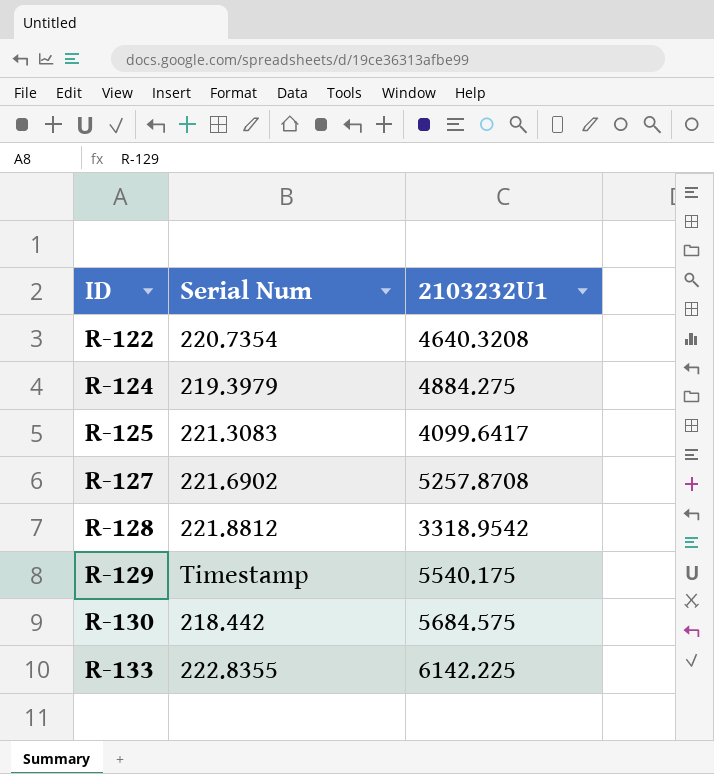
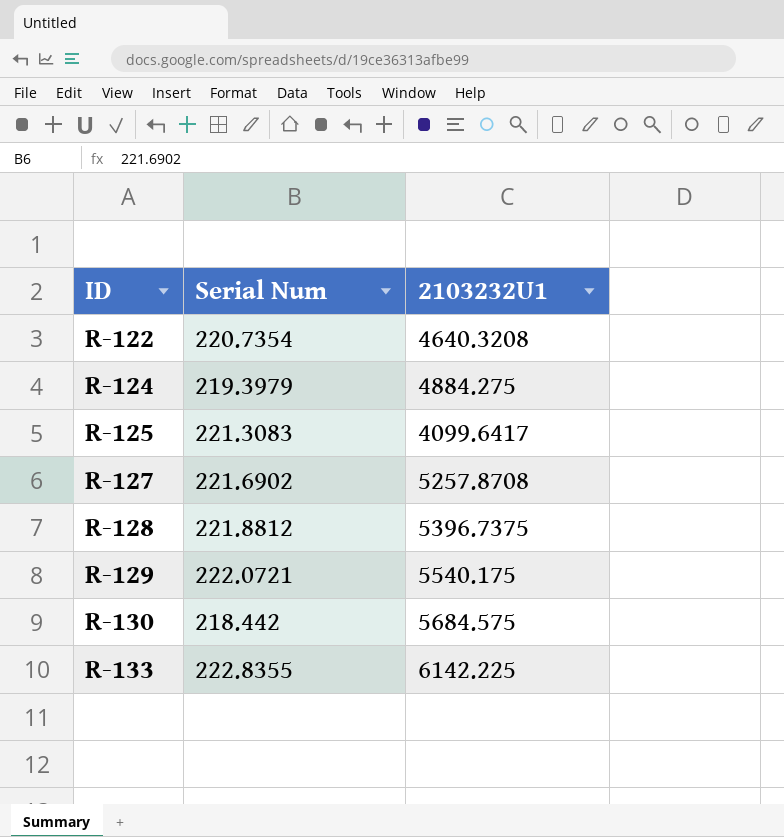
R-128 | 2103232U1: 3318.9542 -> 5396.7375
R-129 | Serial Num: Timestamp -> 222.0721

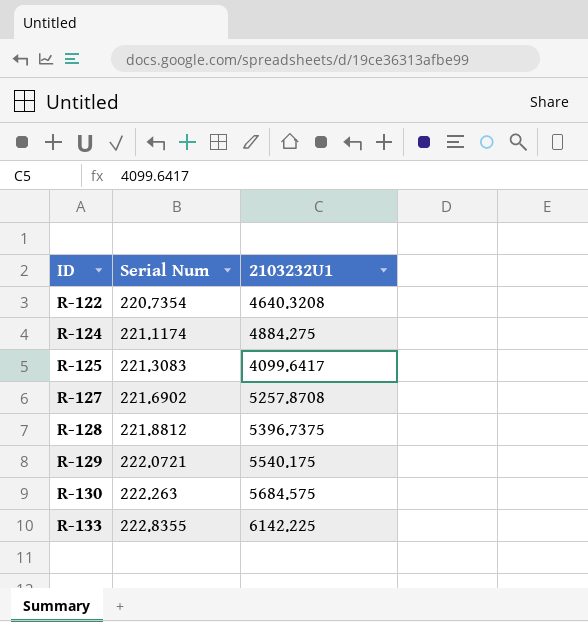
R-124 | Serial Num: 219.3979 -> 221.1174
R-130 | Serial Num: 218.442 -> 222.263

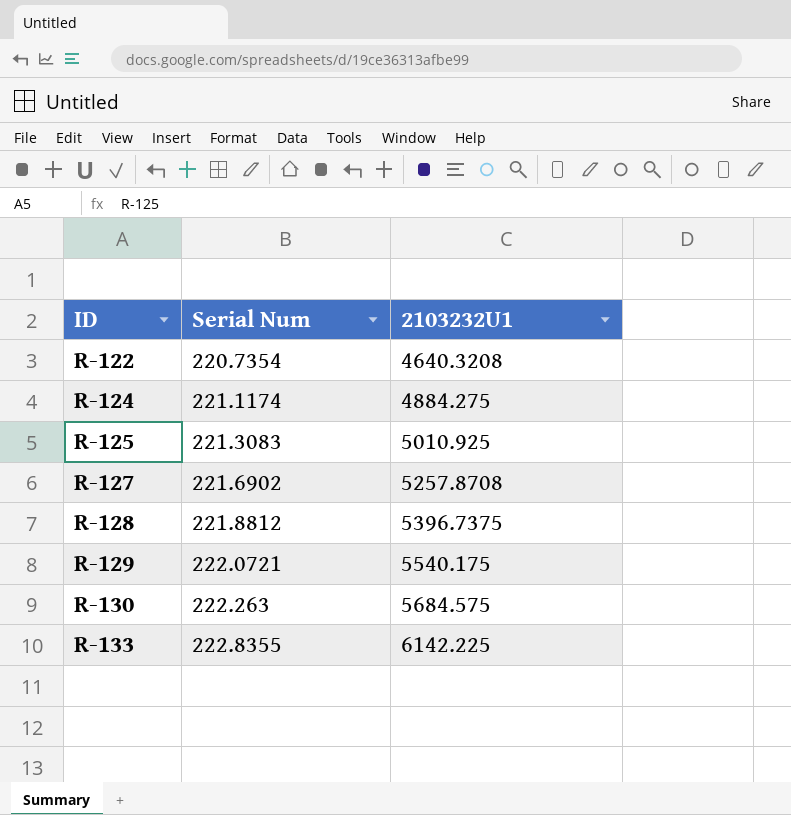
R-125 | 2103232U1: 4099.6417 -> 5010.925

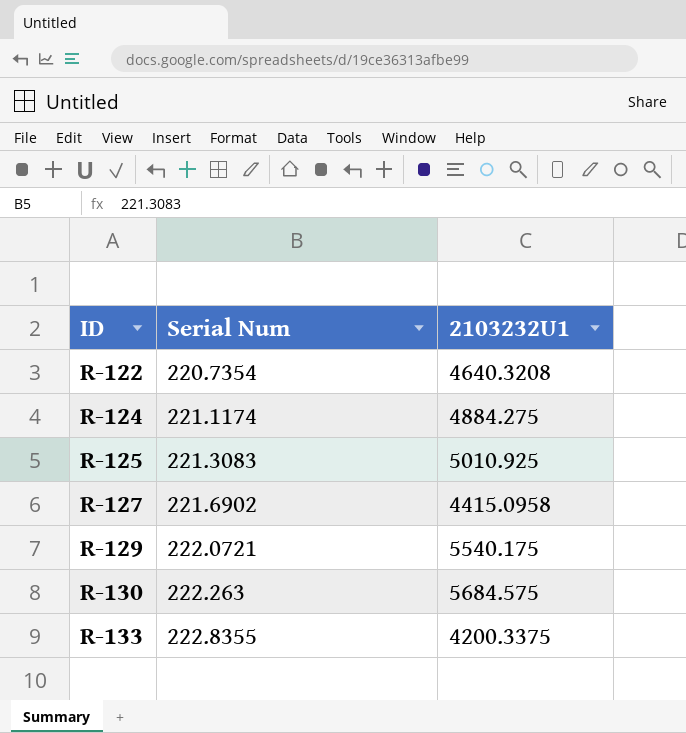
row R-128: 221.8812 | 5396.7375 -> none
R-127 | 2103232U1: 5257.8708 -> 4415.0958
R-133 | 2103232U1: 6142.225 -> 4200.3375

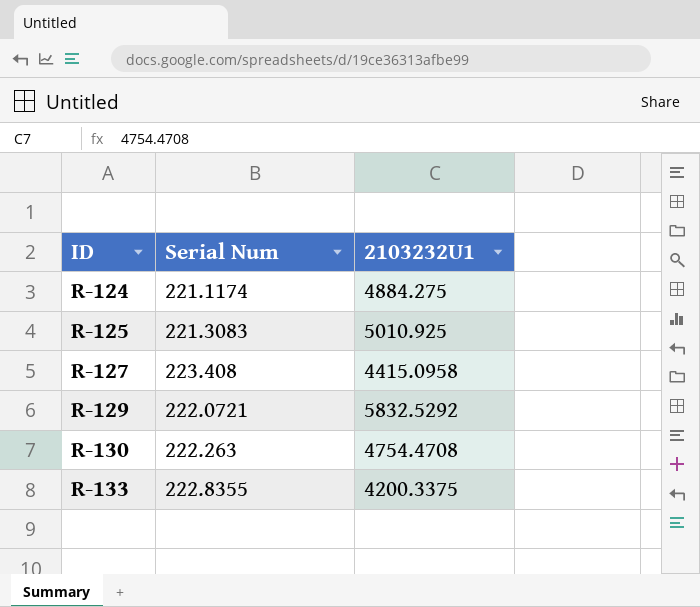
row R-122: 220.7354 | 4640.3208 -> none
R-127 | Serial Num: 221.6902 -> 223.408
R-129 | 2103232U1: 5540.175 -> 5832.5292
R-130 | 2103232U1: 5684.575 -> 4754.4708

